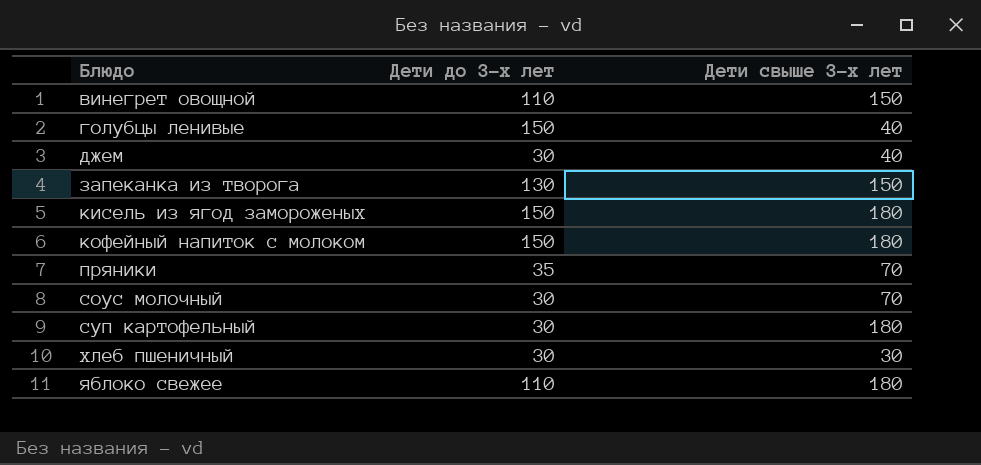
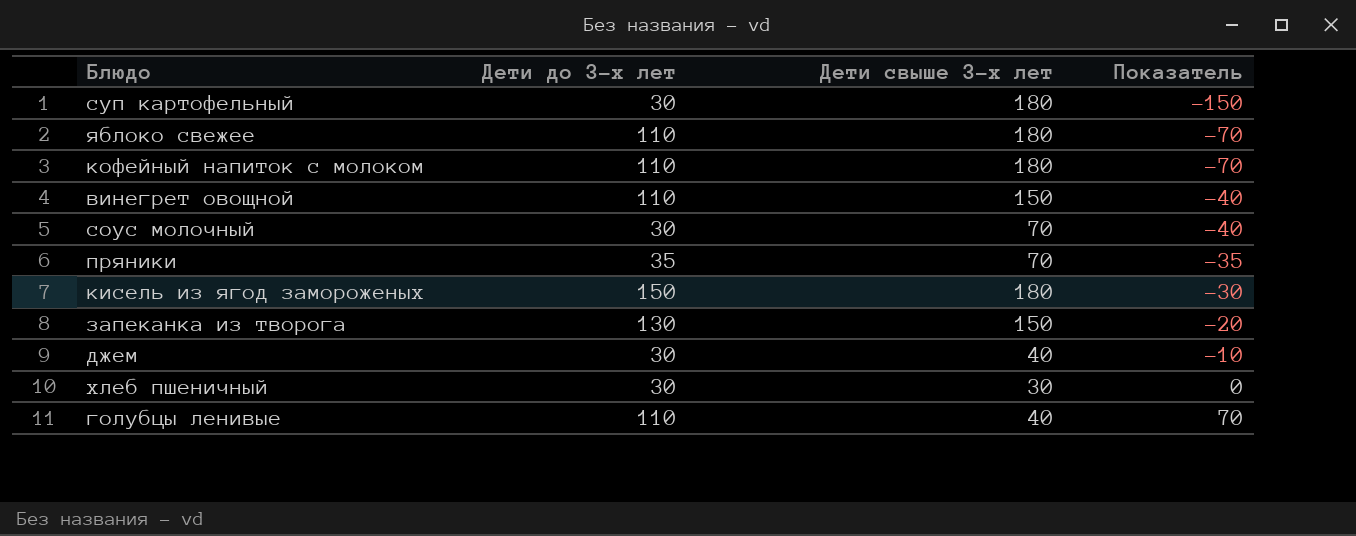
row order: Блюдо ascending -> Показатель ascending
column Показатель | formula: none -> [Дети до 3-х лет] - [Дети свыше 3-х лет]
кофейный напиток с молоком | Дети до 3-х лет: 150 -> 110
голубцы ленивые | Дети до 3-х лет: 150 -> 110

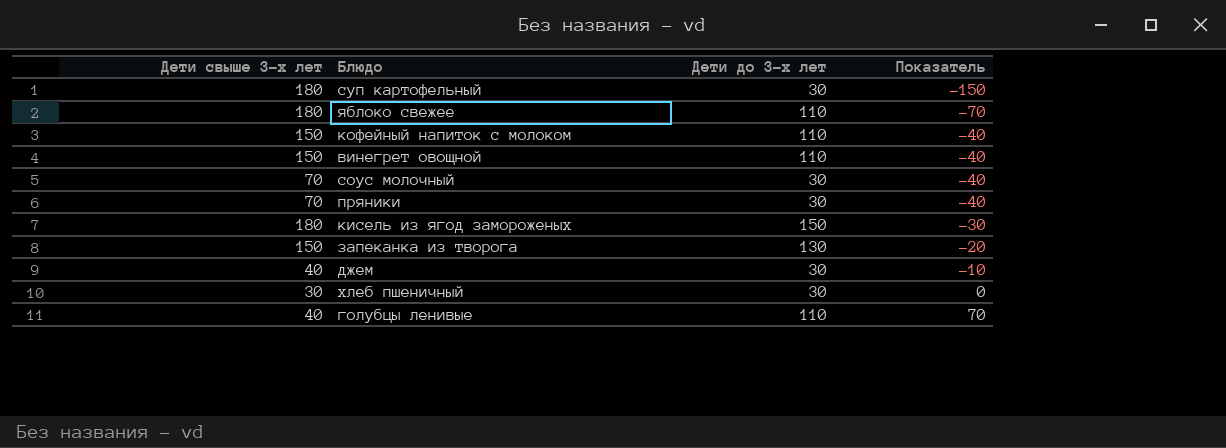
column Дети свыше 3-х лет | position: 3 -> 1
кофейный напиток с молоком | Дети свыше 3-х лет: 180 -> 150
кофейный напиток с молоком | Показатель: -70 -> -40
пряники | Дети до 3-х лет: 35 -> 30
пряники | Показатель: -35 -> -40

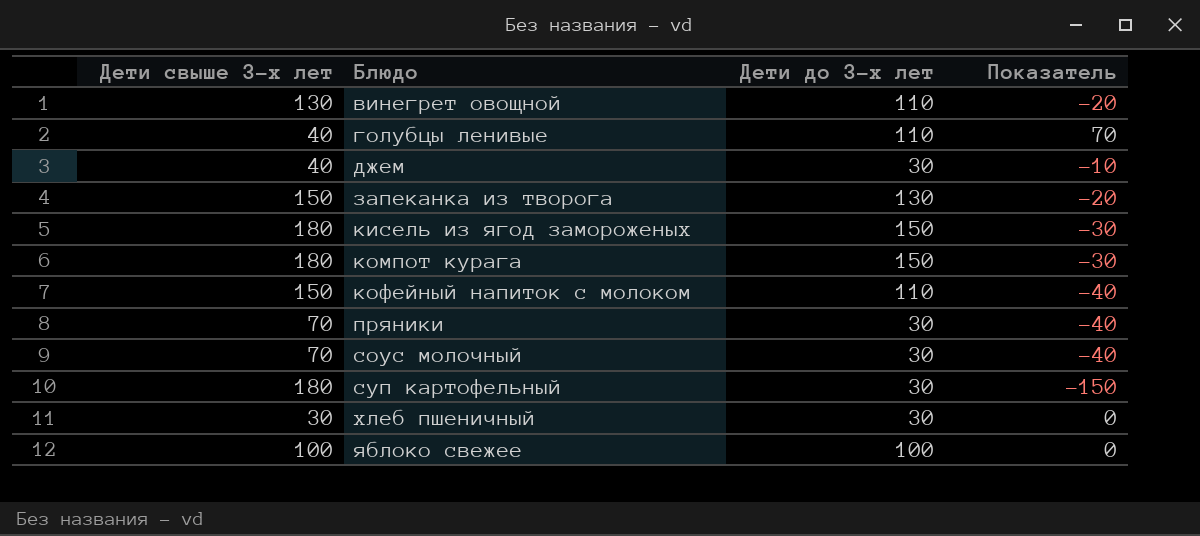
row order: Показатель ascending -> Блюдо ascending
винегрет овощной | Дети свыше 3-х лет: 150 -> 130
винегрет овощной | Показатель: -40 -> -20
row компот курага: none -> 180 | 150 | -30
яблоко свежее | Дети свыше 3-х лет: 180 -> 100
яблоко свежее | Дети до 3-х лет: 110 -> 100
яблоко свежее | Показатель: -70 -> 0

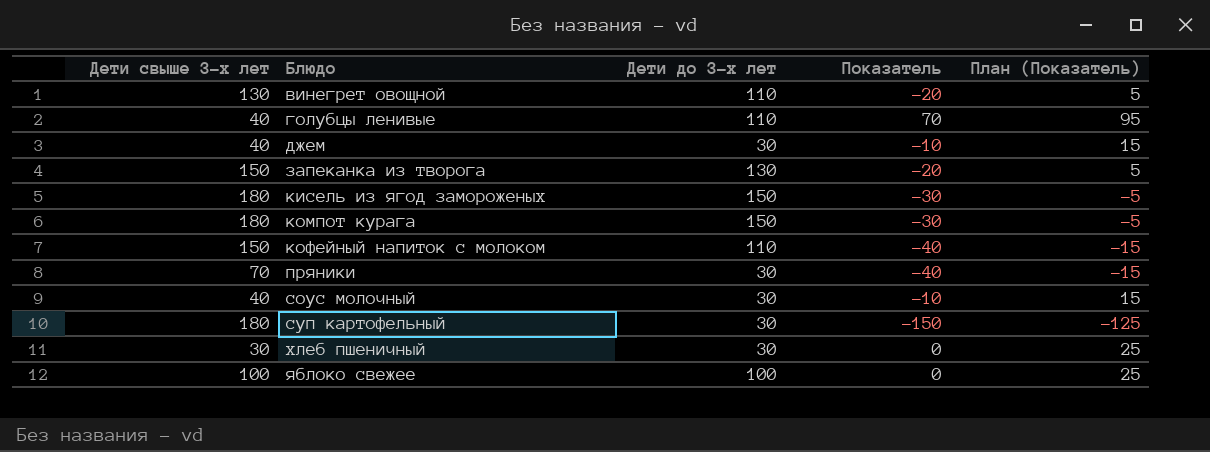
column План (Показатель) | formula: none -> [Показатель] + 25
соус молочный | Дети свыше 3-х лет: 70 -> 40
соус молочный | Показатель: -40 -> -10

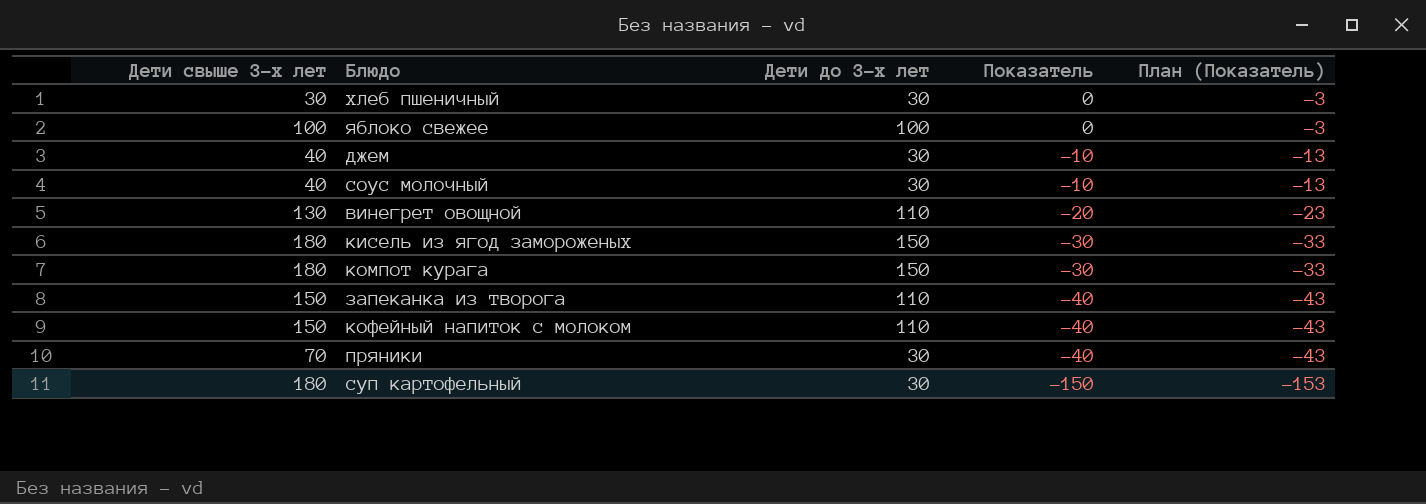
row order: Блюдо ascending -> Показатель descending
column План (Показатель) | formula: [Показатель] + 25 -> [Показатель] - 3
row голубцы ленивые: 40 | 110 | 70 | 95 -> none
запеканка из творога | Дети до 3-х лет: 130 -> 110
запеканка из творога | Показатель: -20 -> -40

